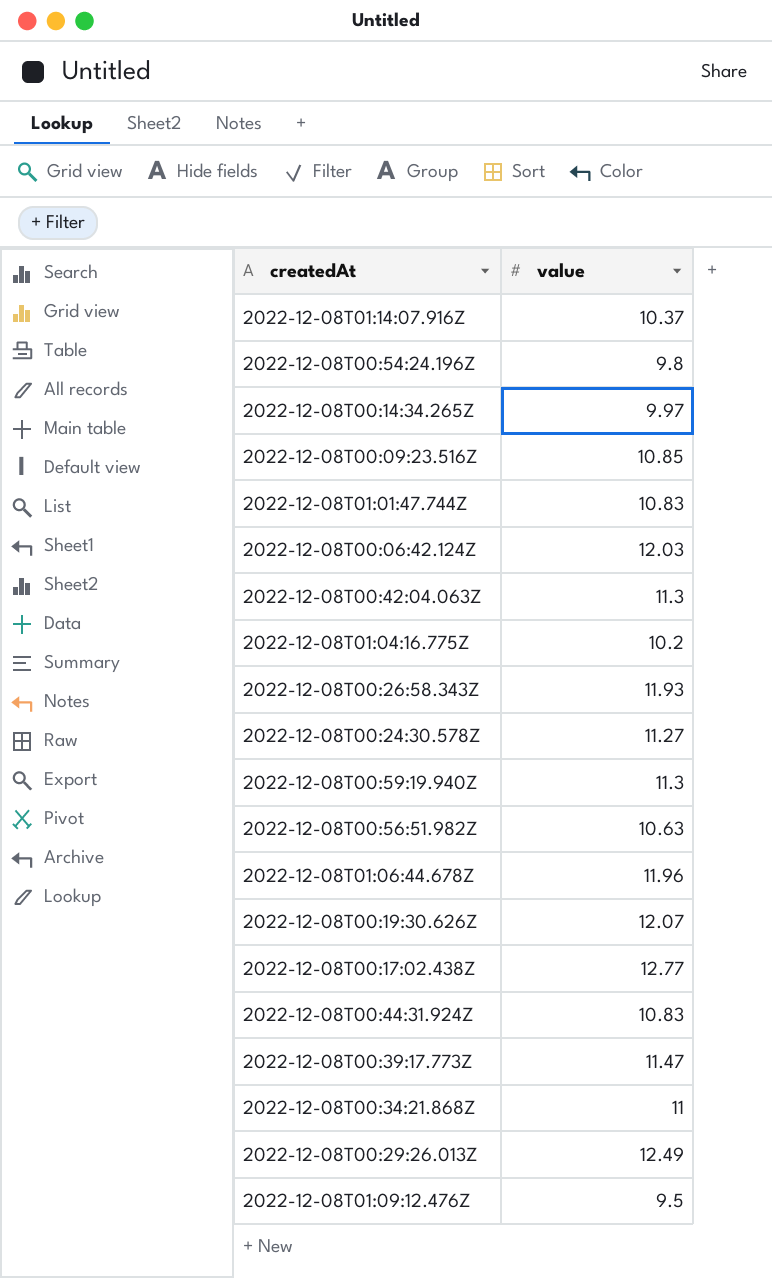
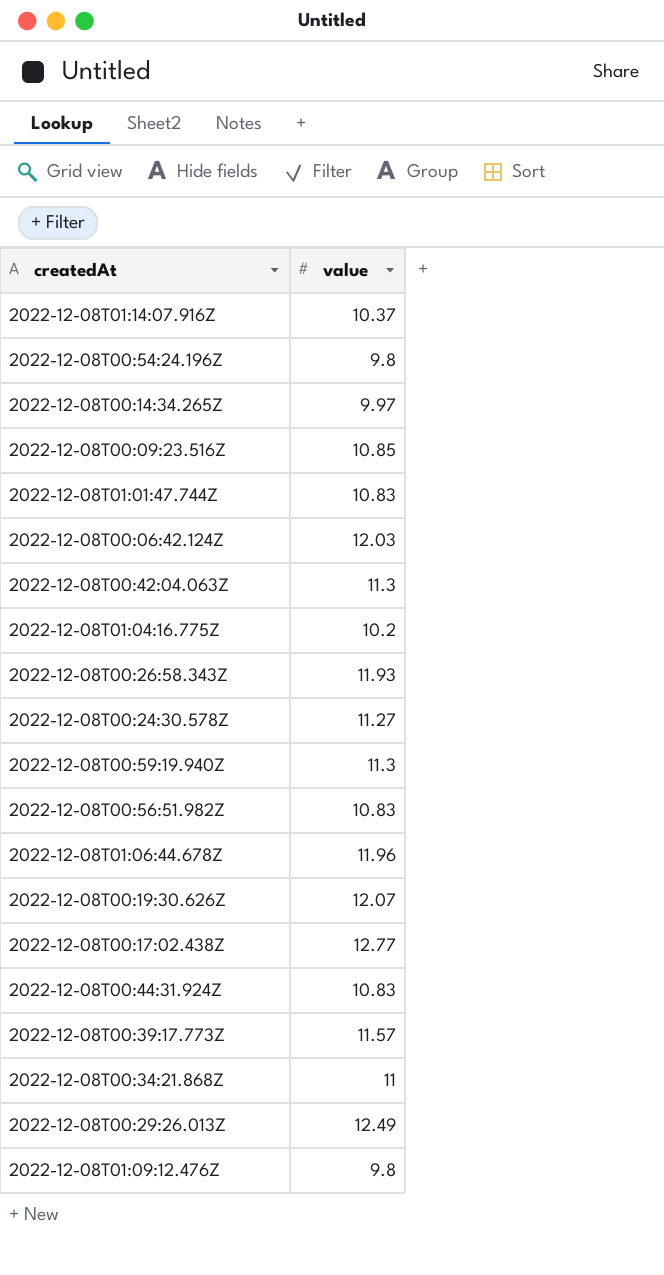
2022-12-08T00:56:51.982Z | value: 10.63 -> 10.83
2022-12-08T00:39:17.773Z | value: 11.47 -> 11.57
2022-12-08T01:09:12.476Z | value: 9.5 -> 9.8

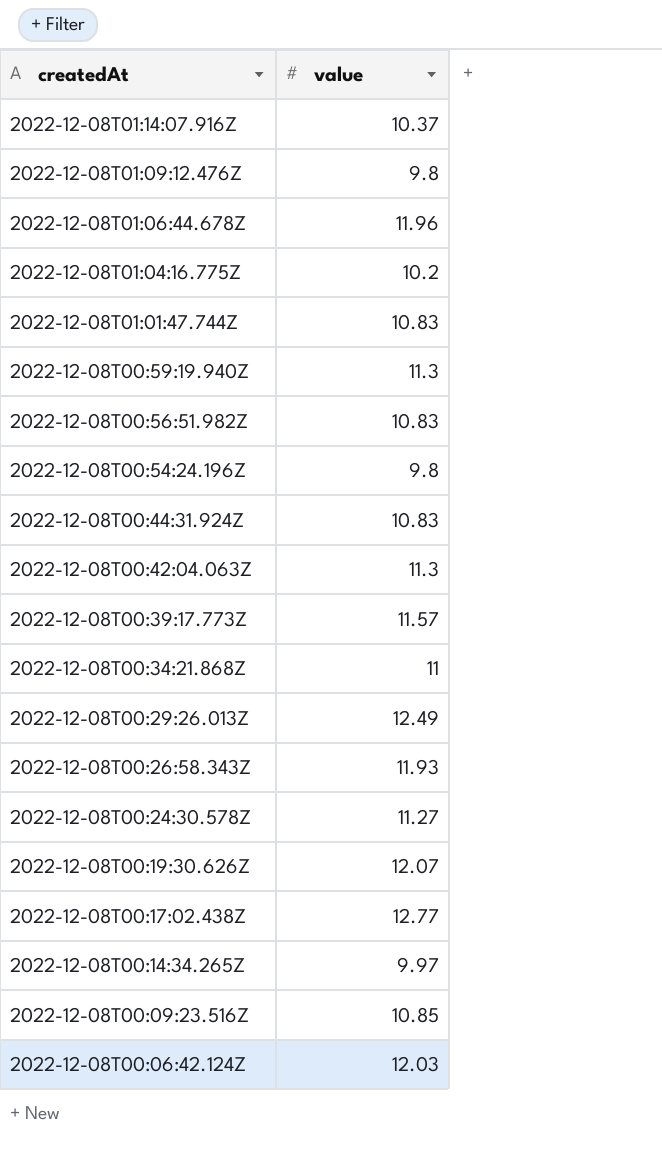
row order: none -> createdAt descending

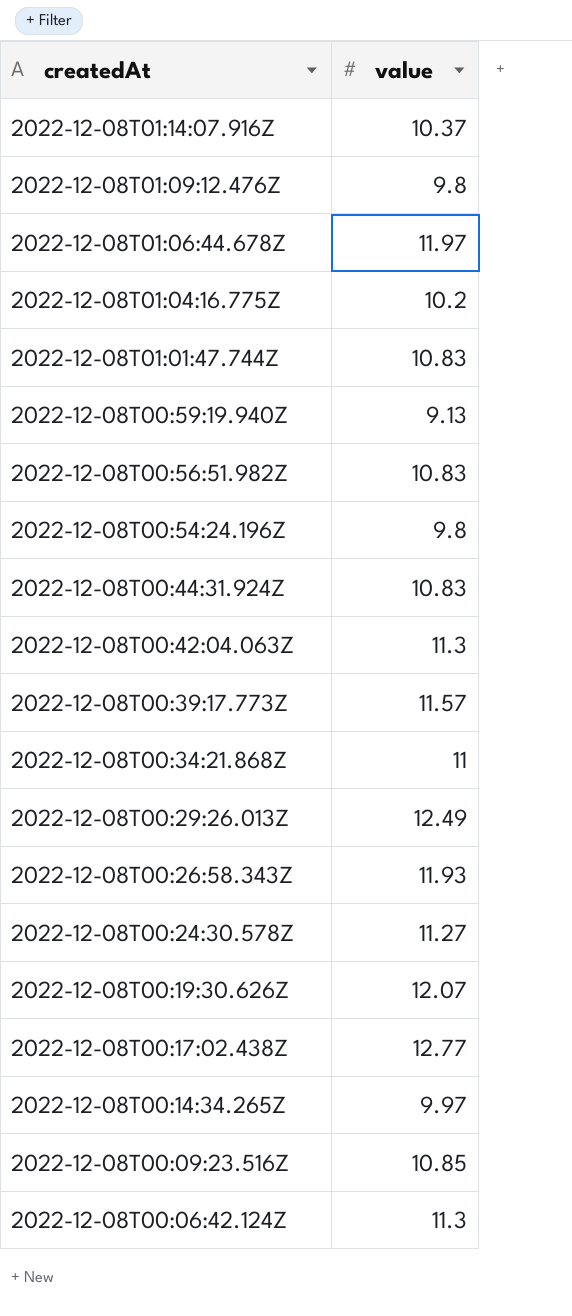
2022-12-08T01:06:44.678Z | value: 11.96 -> 11.97
2022-12-08T00:59:19.940Z | value: 11.3 -> 9.13
2022-12-08T00:06:42.124Z | value: 12.03 -> 11.3

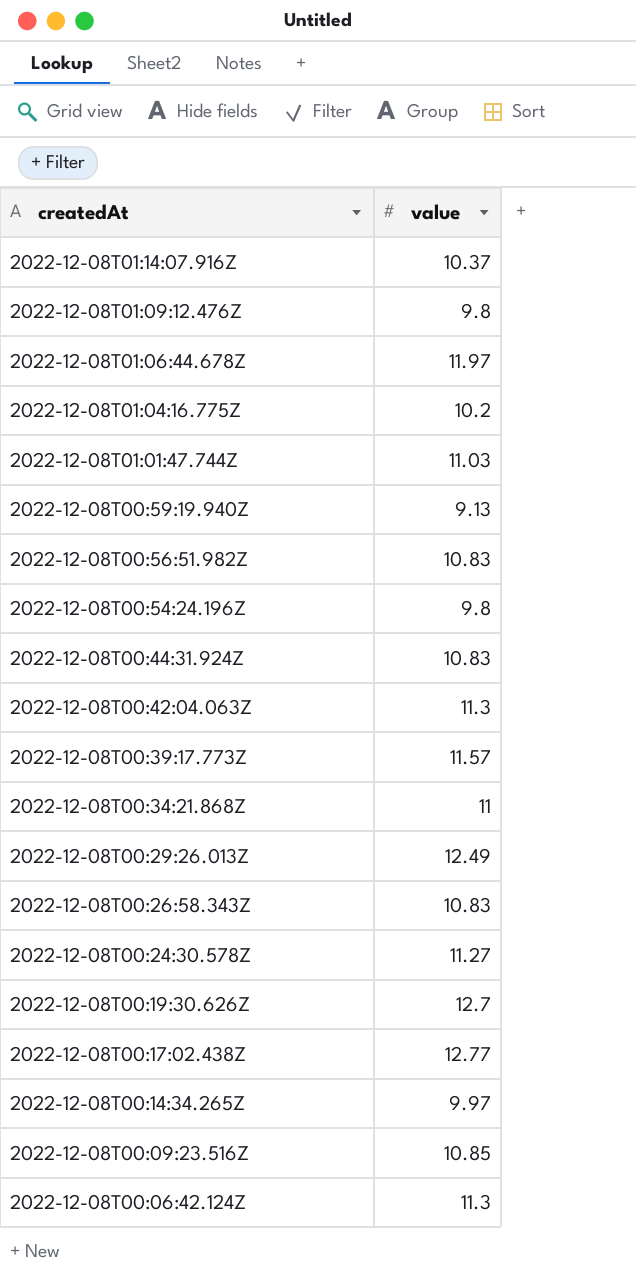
2022-12-08T01:01:47.744Z | value: 10.83 -> 11.03
2022-12-08T00:26:58.343Z | value: 11.93 -> 10.83
2022-12-08T00:19:30.626Z | value: 12.07 -> 12.7

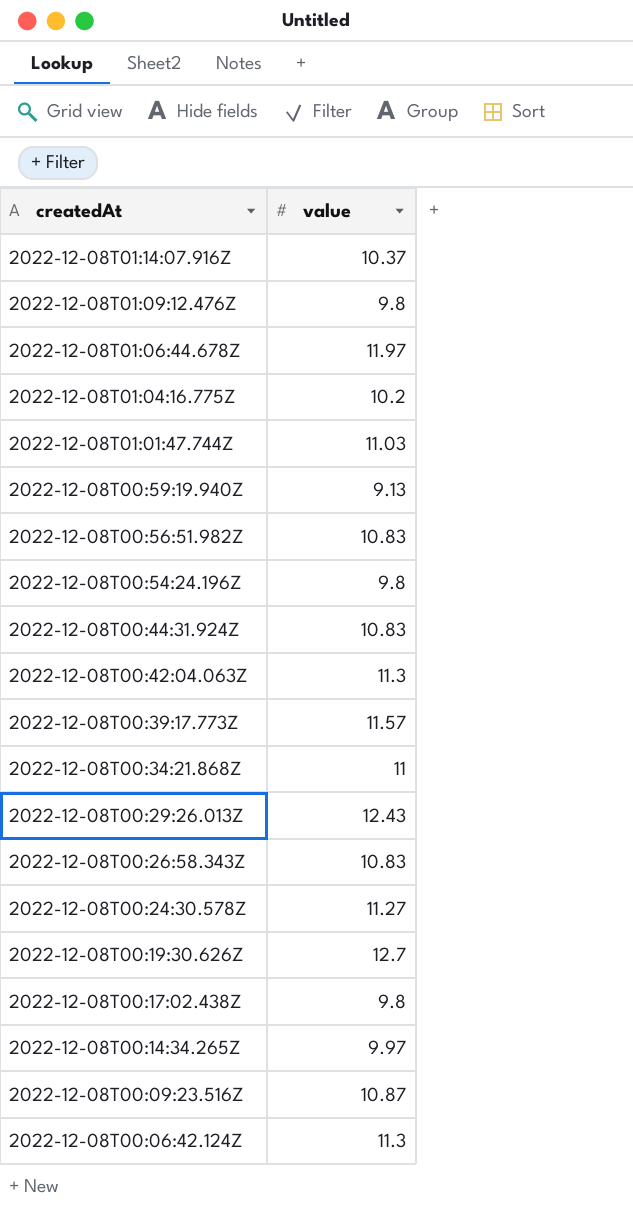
2022-12-08T00:29:26.013Z | value: 12.49 -> 12.43
2022-12-08T00:17:02.438Z | value: 12.77 -> 9.8
2022-12-08T00:09:23.516Z | value: 10.85 -> 10.87

